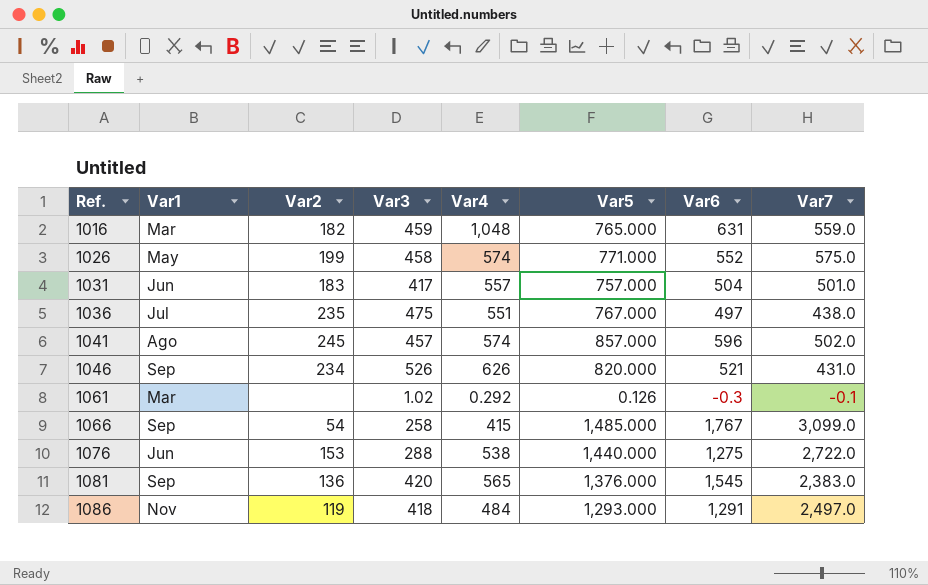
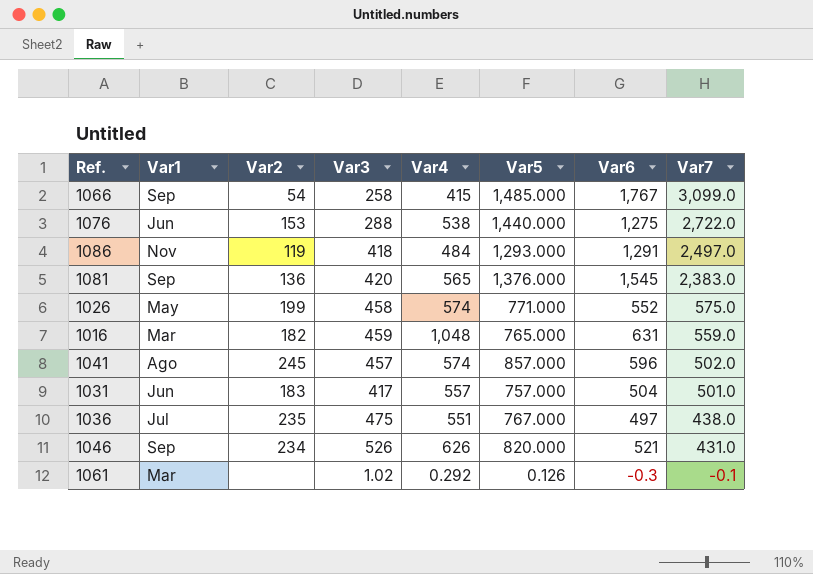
row order: Ref. ascending -> Var7 descending

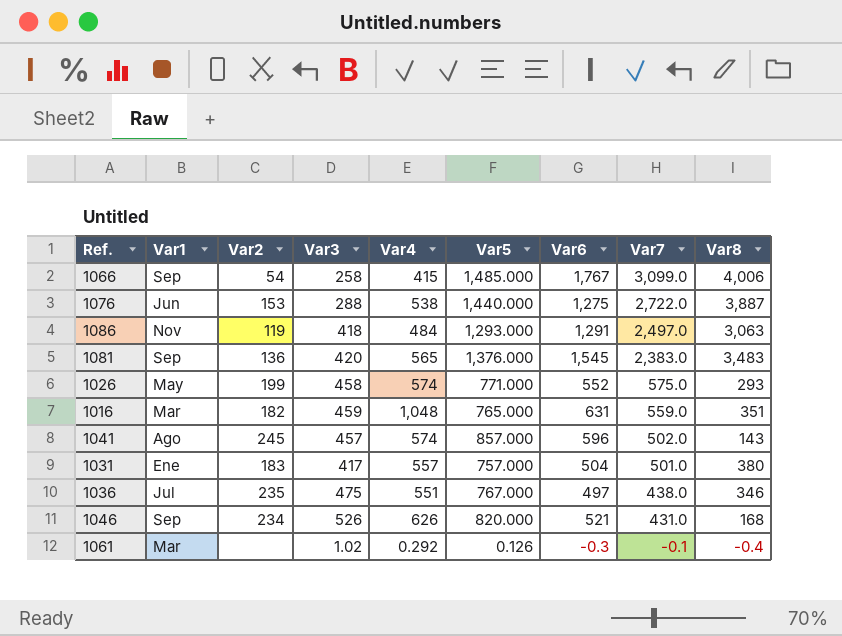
column Var8 | position: none -> 9
1031 | Var1: Jun -> Ene

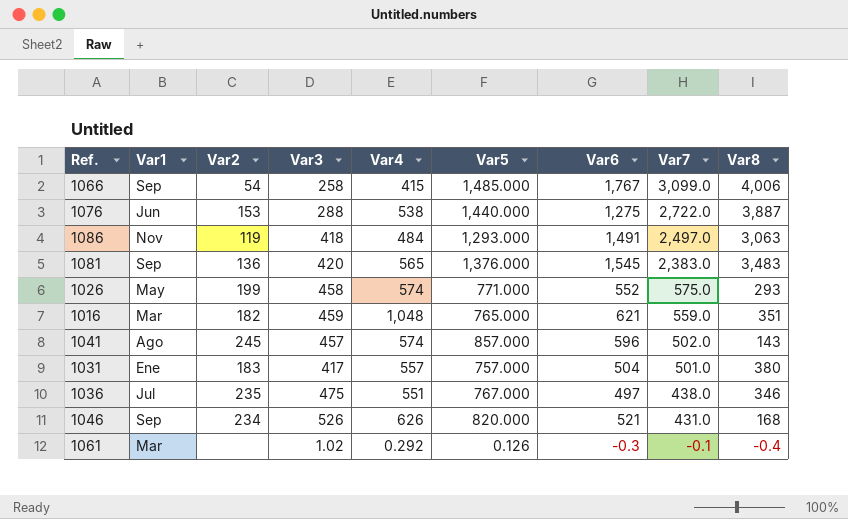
1086 | Var6: 1,291 -> 1,491
1016 | Var6: 631 -> 621

